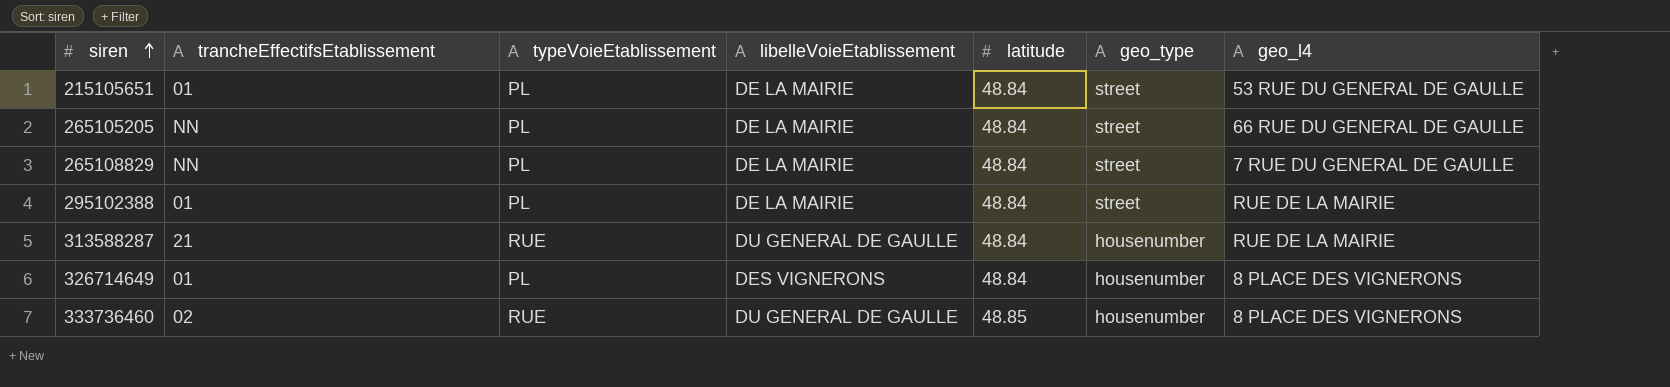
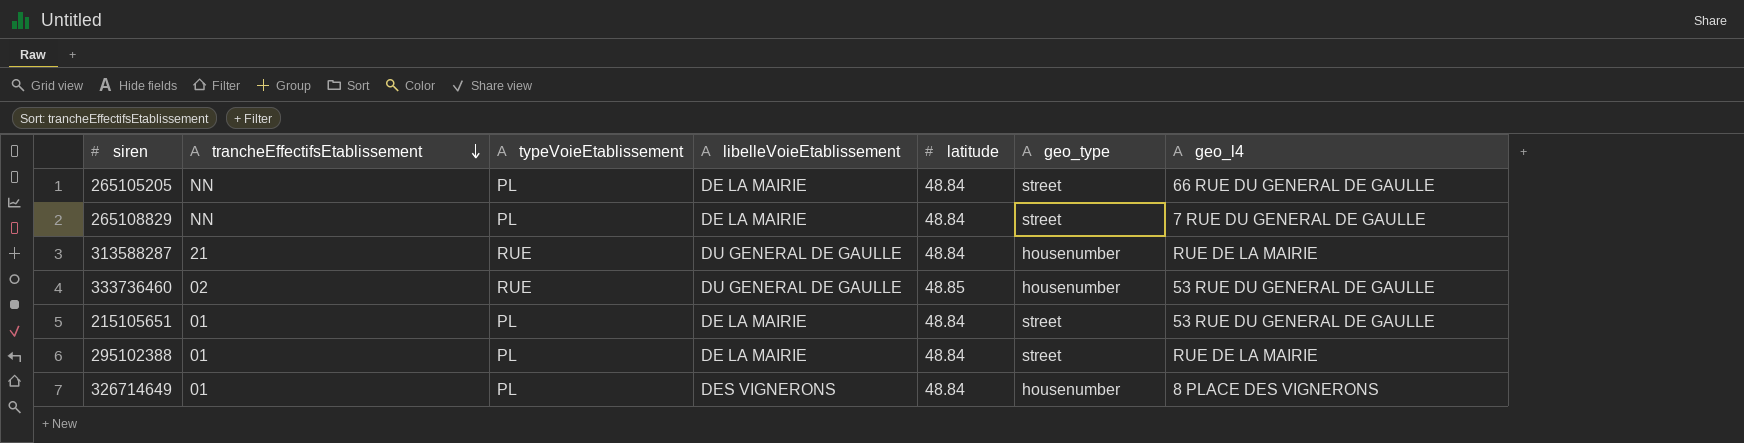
row order: siren ascending -> trancheEffectifsEtablissement descending
333736460 | geo_l4: 8 PLACE DES VIGNERONS -> 53 RUE DU GENERAL DE GAULLE

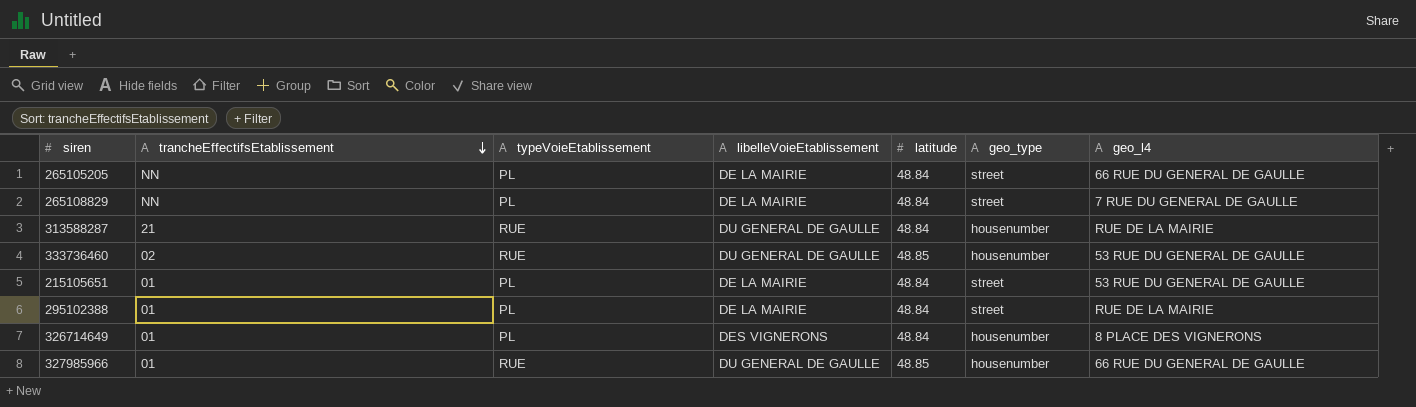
row 327985966: none -> 01 | RUE | DU GENERAL DE GAULLE | 48.85 | housenumber | 66 RUE DU GENERAL DE GAULLE

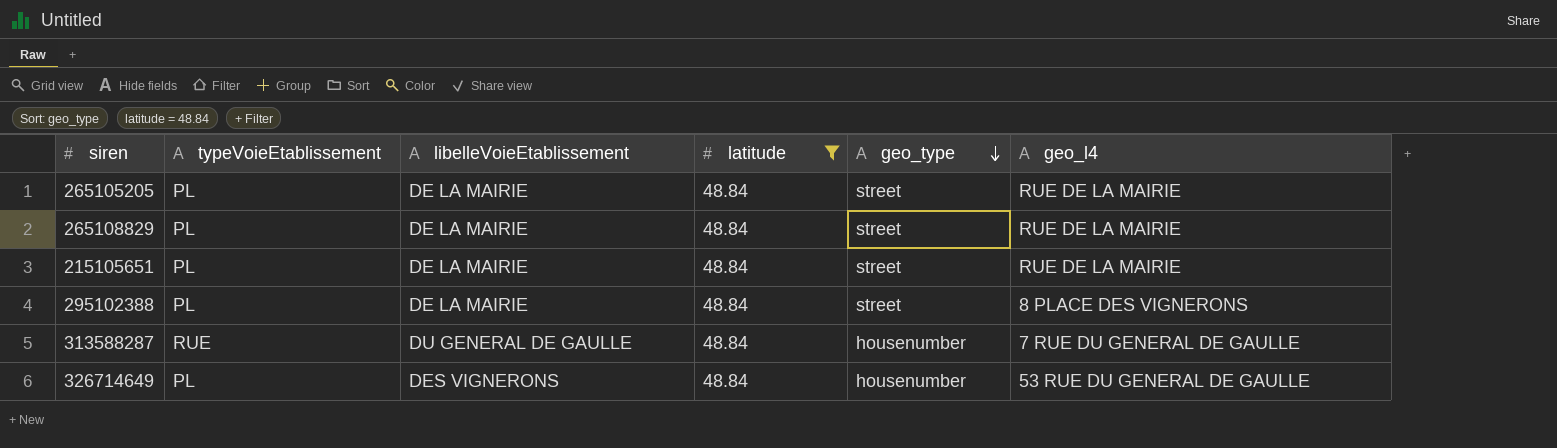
filter: none -> latitude = 48.84
row order: trancheEffectifsEtablissement descending -> geo_type descending
column trancheEffectifsEtablissement | position: 2 -> none
265105205 | geo_l4: 66 RUE DU GENERAL DE GAULLE -> RUE DE LA MAIRIE
265108829 | geo_l4: 7 RUE DU GENERAL DE GAULLE -> RUE DE LA MAIRIE
215105651 | geo_l4: 53 RUE DU GENERAL DE GAULLE -> RUE DE LA MAIRIE
295102388 | geo_l4: RUE DE LA MAIRIE -> 8 PLACE DES VIGNERONS
313588287 | geo_l4: RUE DE LA MAIRIE -> 7 RUE DU GENERAL DE GAULLE
326714649 | geo_l4: 8 PLACE DES VIGNERONS -> 53 RUE DU GENERAL DE GAULLE

